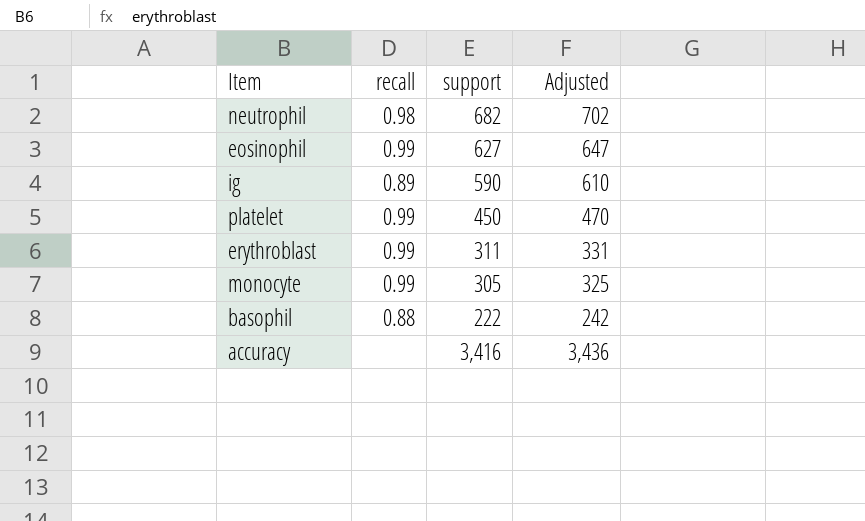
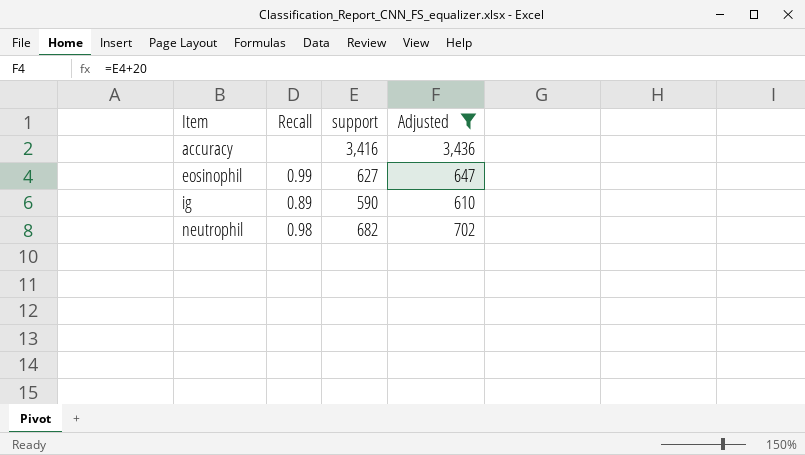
filter: none -> Adjusted >= 610
row order: none -> Item ascending
column name: recall -> Recall

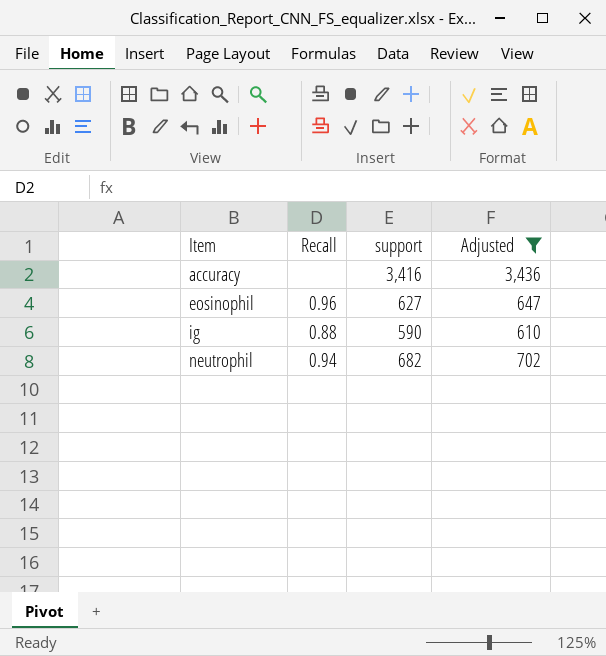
eosinophil | Recall: 0.99 -> 0.96
ig | Recall: 0.89 -> 0.88
neutrophil | Recall: 0.98 -> 0.94

